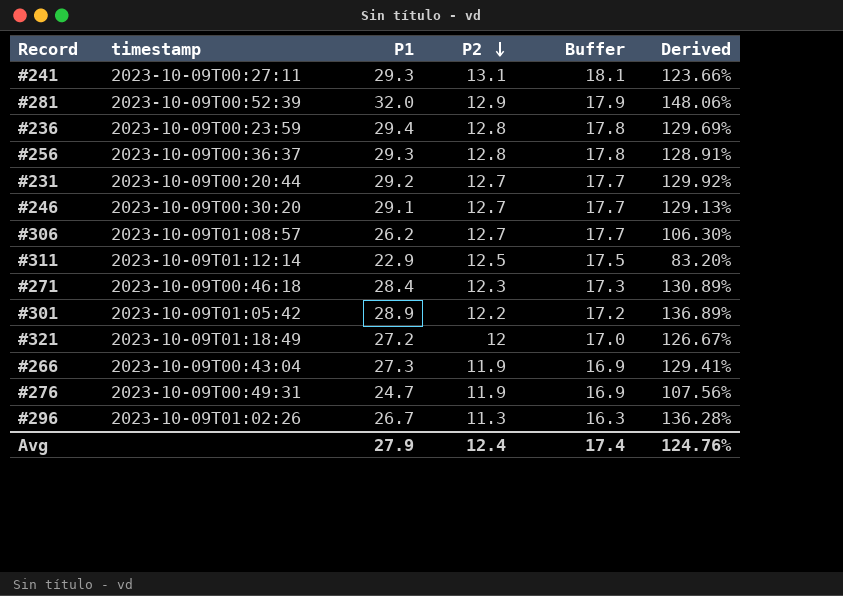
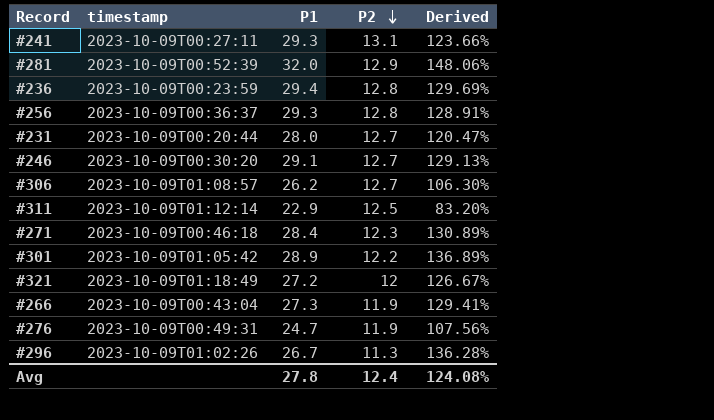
column Buffer | formula: [P2] + 5 -> none
#231 | P1: 29.2 -> 28.0
#231 | Derived: 129.92% -> 120.47%
Avg | P1: 27.9 -> 27.8
Avg | Derived: 124.76% -> 124.08%

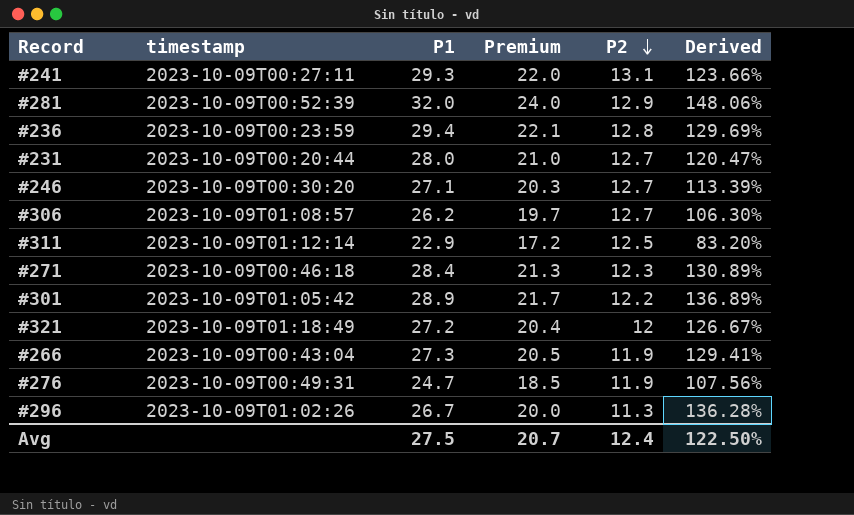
column Premium | formula: none -> [P1] * 0.75
row #256: 2023-10-09T00:36:37 | 29.3 | 12.8 | 128.91% -> none
#246 | P1: 29.1 -> 27.1
#246 | Derived: 129.13% -> 113.39%
Avg | P1: 27.8 -> 27.5
Avg | Derived: 124.08% -> 122.50%

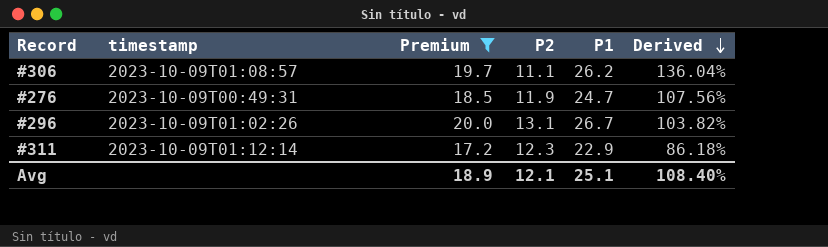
filter: none -> Premium <= 20.0
row order: P2 descending -> Derived descending
column P1 | position: 3 -> 5
#306 | P2: 12.7 -> 11.1
#306 | Derived: 106.30% -> 136.04%
#296 | P2: 11.3 -> 13.1
#296 | Derived: 136.28% -> 103.82%
#311 | P2: 12.5 -> 12.3
#311 | Derived: 83.20% -> 86.18%
Avg | Premium: 20.7 -> 18.9
Avg | P2: 12.4 -> 12.1
Avg | P1: 27.5 -> 25.1
Avg | Derived: 122.50% -> 108.40%

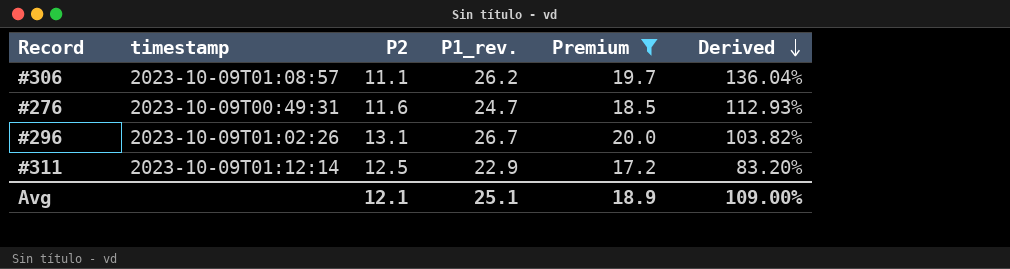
column name: P1 -> P1_rev.
column Premium | position: 3 -> 5
#276 | P2: 11.9 -> 11.6
#276 | Derived: 107.56% -> 112.93%
#311 | P2: 12.3 -> 12.5
#311 | Derived: 86.18% -> 83.20%
Avg | Derived: 108.40% -> 109.00%

